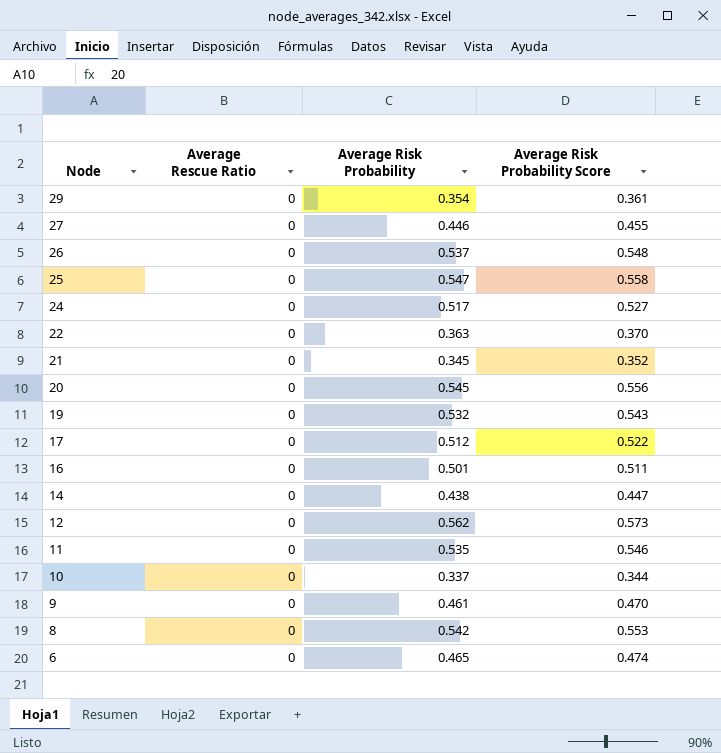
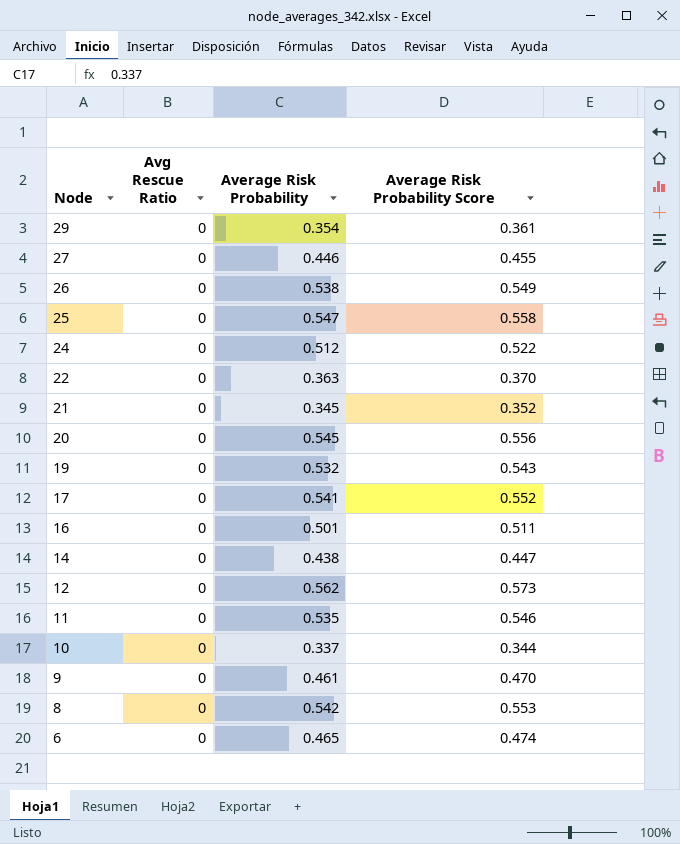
column name: Average Rescue Ratio -> Avg Rescue Ratio
26 | Average Risk Probability: 0.537 -> 0.538
26 | Average Risk Probability Score: 0.548 -> 0.549
24 | Average Risk Probability: 0.517 -> 0.512
24 | Average Risk Probability Score: 0.527 -> 0.522
17 | Average Risk Probability: 0.512 -> 0.541
17 | Average Risk Probability Score: 0.522 -> 0.552

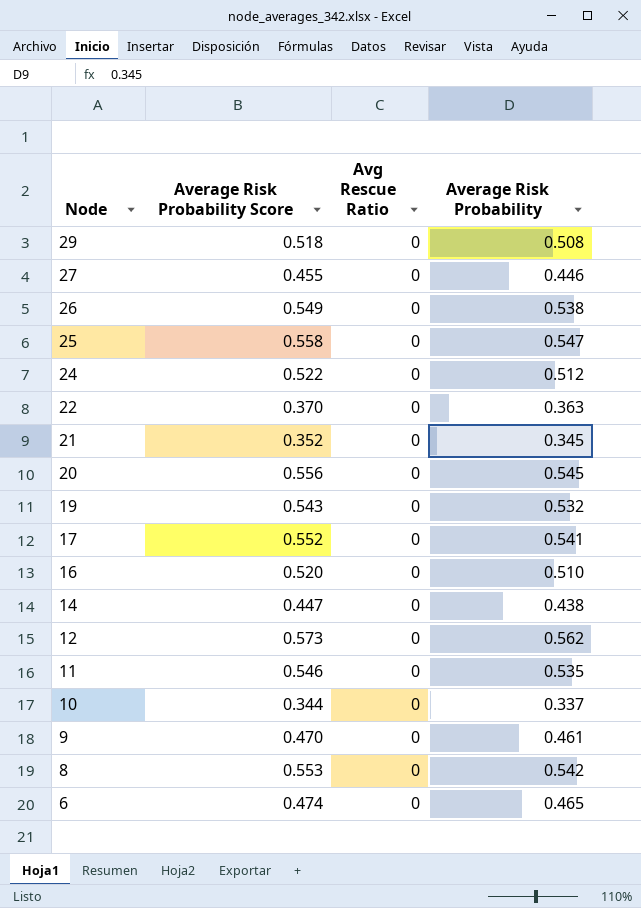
column Average Risk Probability Score | position: 4 -> 2
29 | Average Risk Probability Score: 0.361 -> 0.518
29 | Average Risk Probability: 0.354 -> 0.508
16 | Average Risk Probability Score: 0.511 -> 0.520
16 | Average Risk Probability: 0.501 -> 0.510

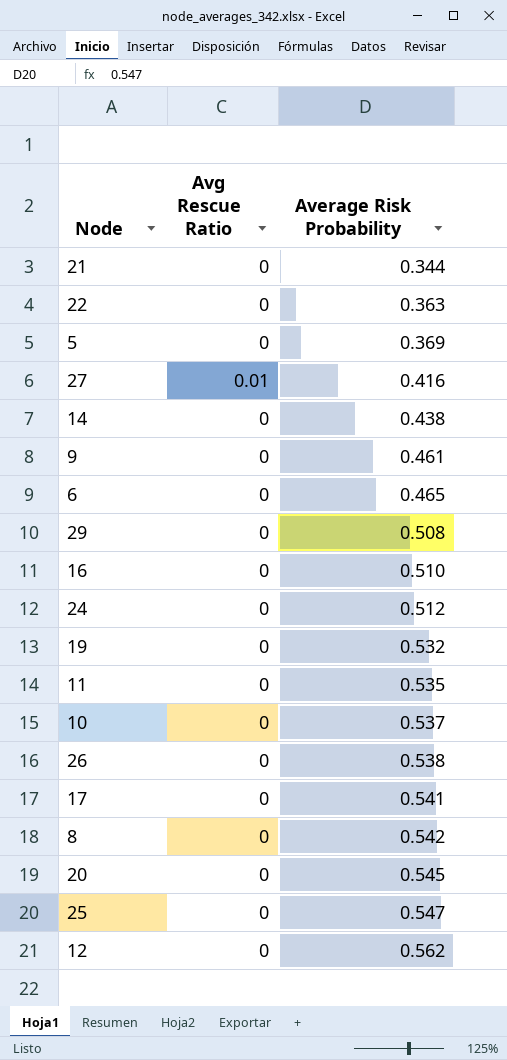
row order: Node descending -> Average Risk Probability ascending
column Average Risk Probability Score | formula: [Average Risk Probability] * 1.02 -> none
21 | Average Risk Probability: 0.345 -> 0.344
row 5: none -> 0 | 0.369
27 | Avg Rescue Ratio: 0 -> 0.01
27 | Average Risk Probability: 0.446 -> 0.416
10 | Average Risk Probability: 0.337 -> 0.537

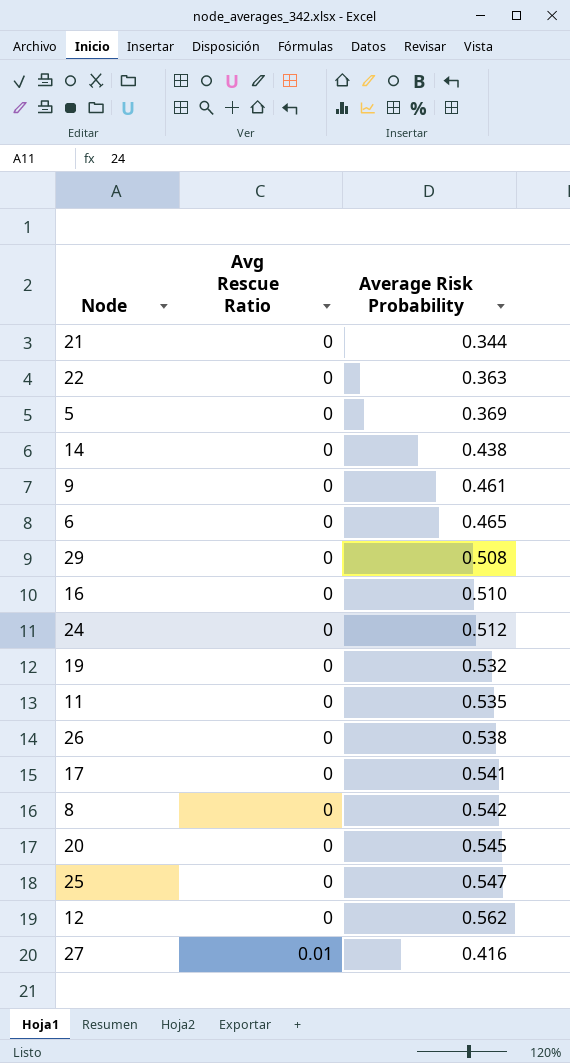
row order: Average Risk Probability ascending -> Avg Rescue Ratio ascending
row 10: 0 | 0.537 -> none

